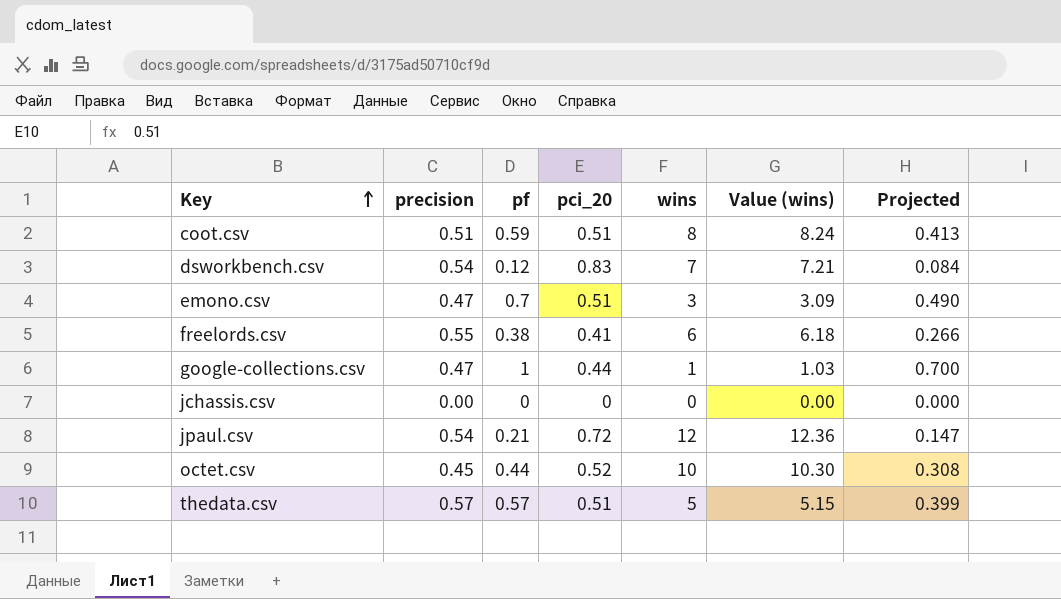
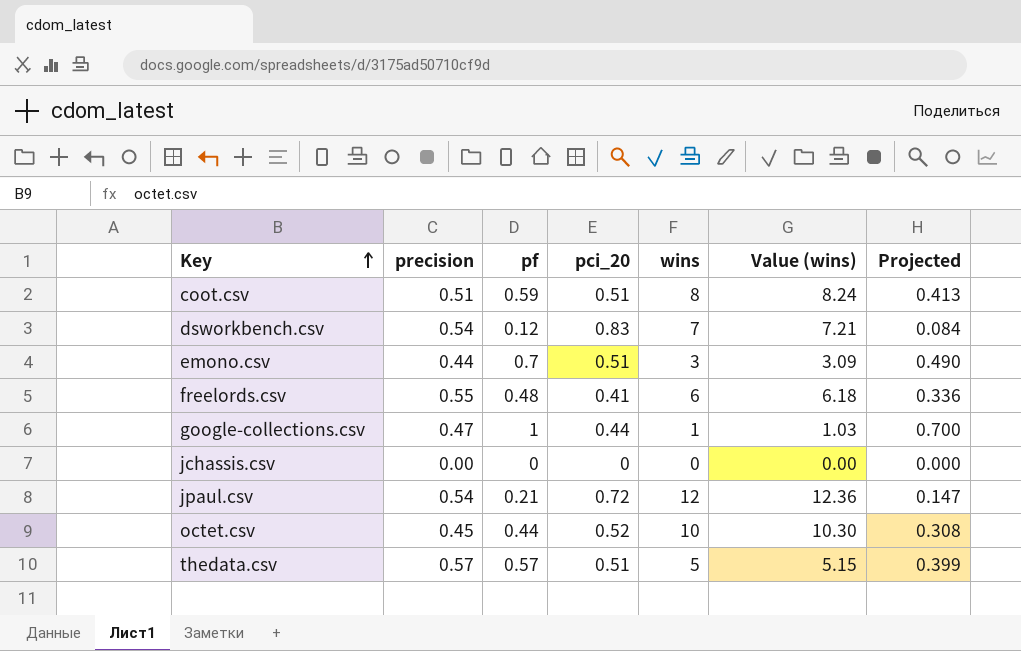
emono.csv | precision: 0.47 -> 0.44
freelords.csv | pf: 0.38 -> 0.48
freelords.csv | Projected: 0.266 -> 0.336

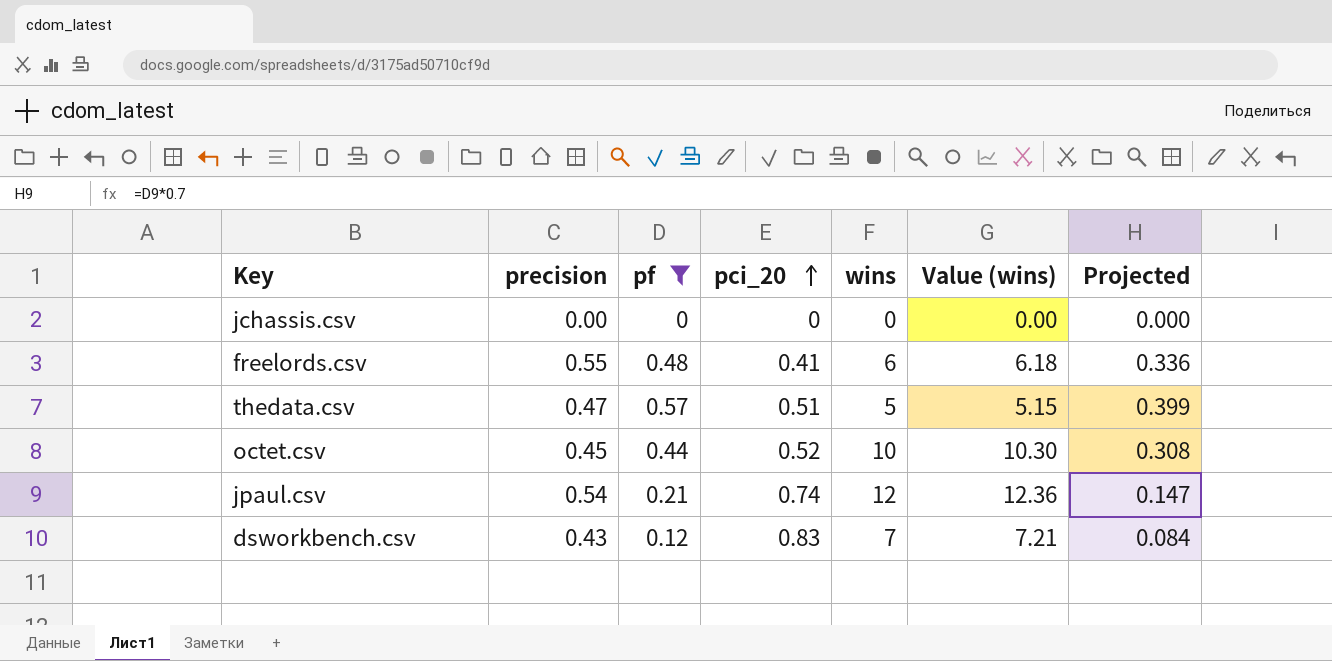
filter: none -> pf <= 0.57
row order: Key ascending -> pci_20 ascending
thedata.csv | precision: 0.57 -> 0.47
jpaul.csv | pci_20: 0.72 -> 0.74
dsworkbench.csv | precision: 0.54 -> 0.43

